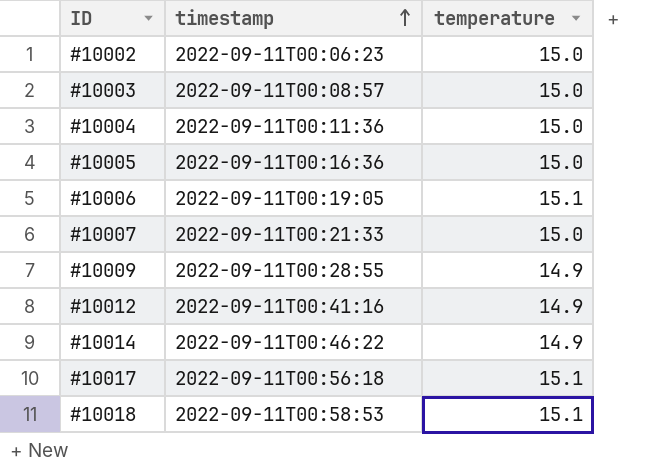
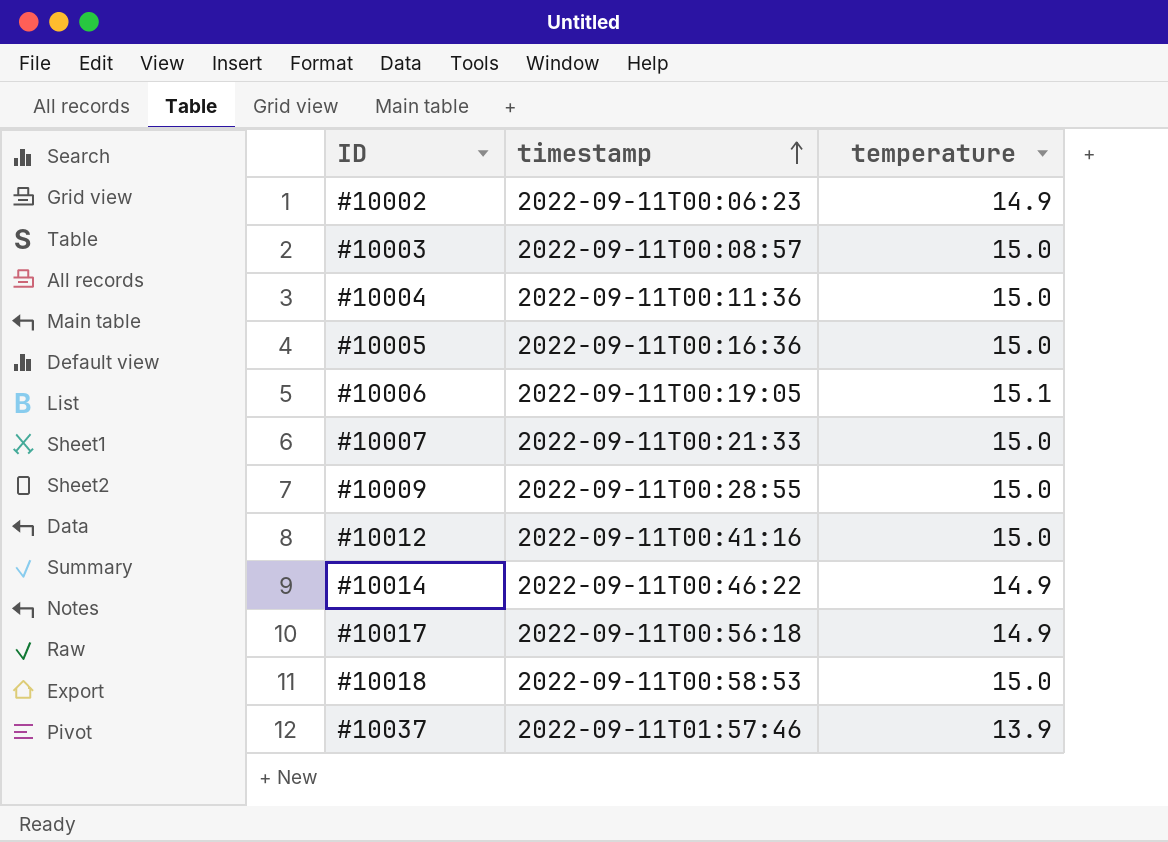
#10002 | temperature: 15.0 -> 14.9
#10009 | temperature: 14.9 -> 15.0
#10012 | temperature: 14.9 -> 15.0
#10017 | temperature: 15.1 -> 14.9
#10018 | temperature: 15.1 -> 15.0
row #10037: none -> 2022-09-11T01:57:46 | 13.9

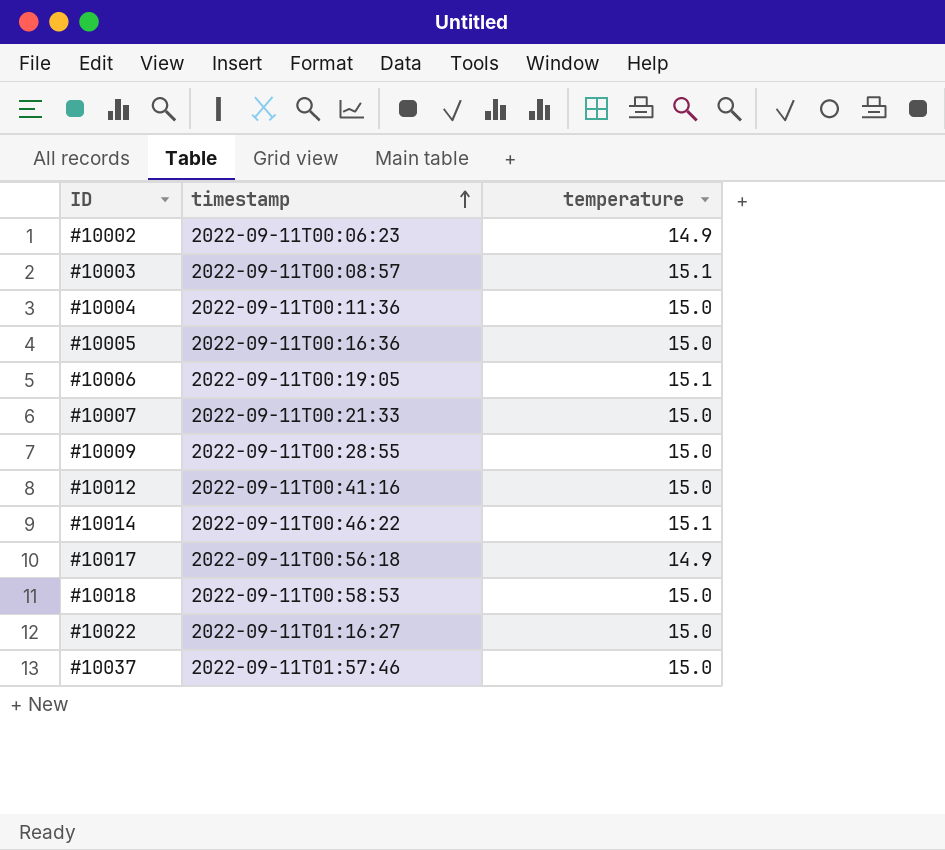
#10003 | temperature: 15.0 -> 15.1
#10014 | temperature: 14.9 -> 15.1
row #10022: none -> 2022-09-11T01:16:27 | 15.0
#10037 | temperature: 13.9 -> 15.0

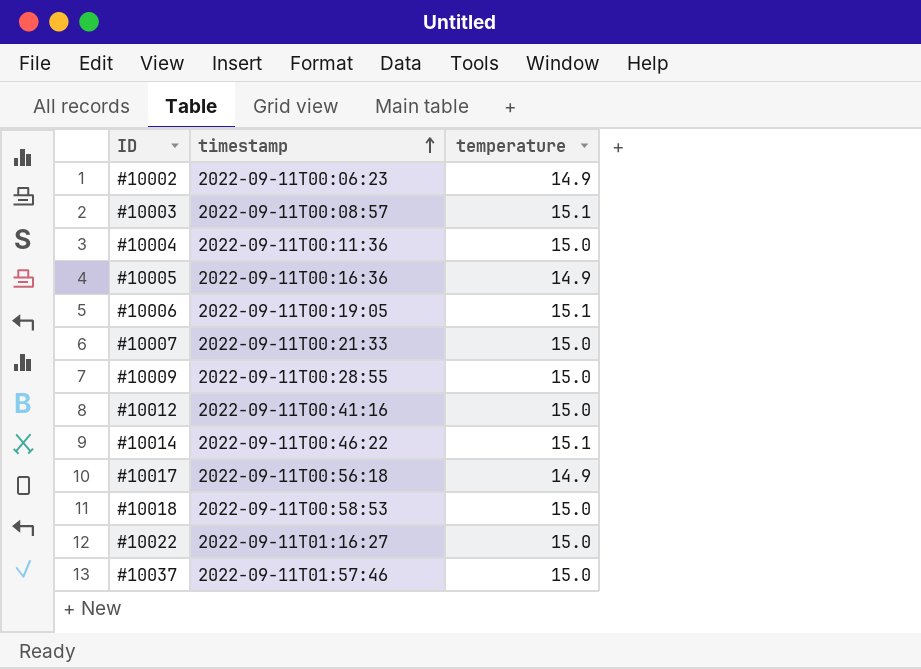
#10005 | temperature: 15.0 -> 14.9

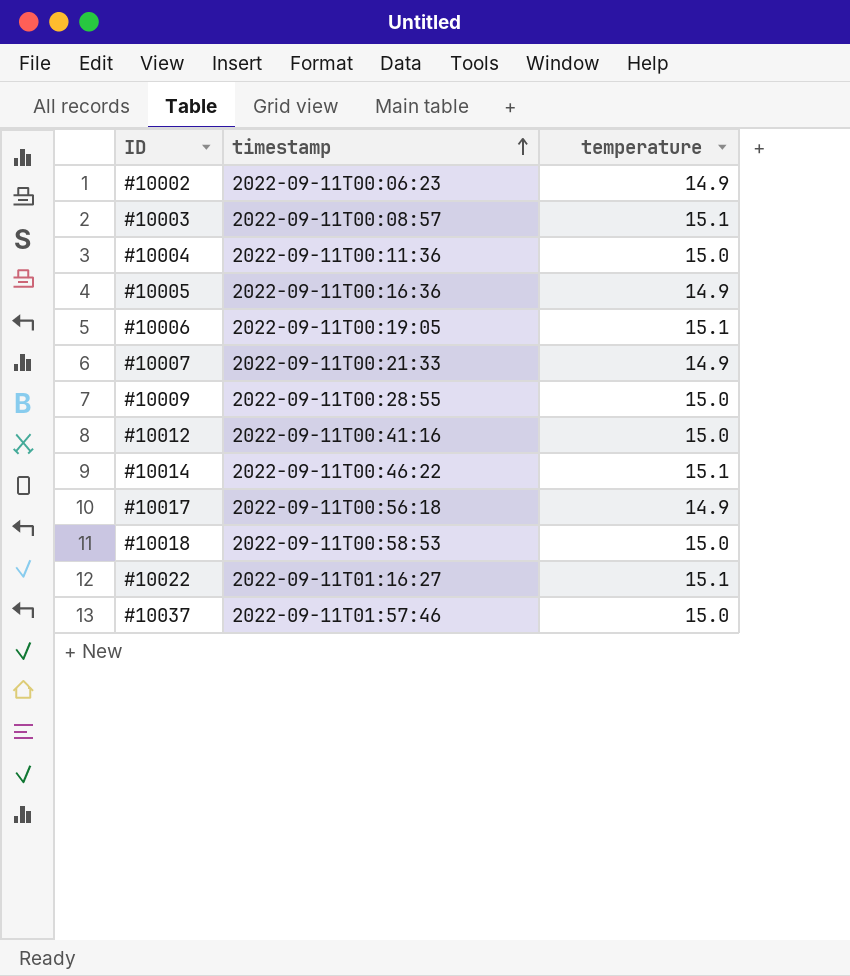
#10007 | temperature: 15.0 -> 14.9
#10022 | temperature: 15.0 -> 15.1

